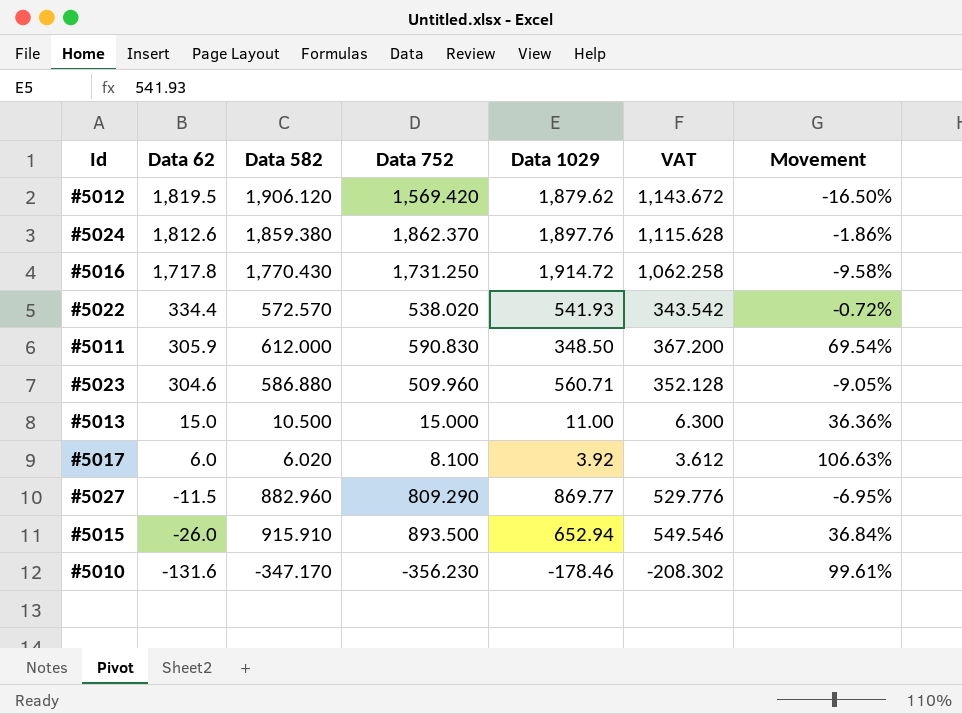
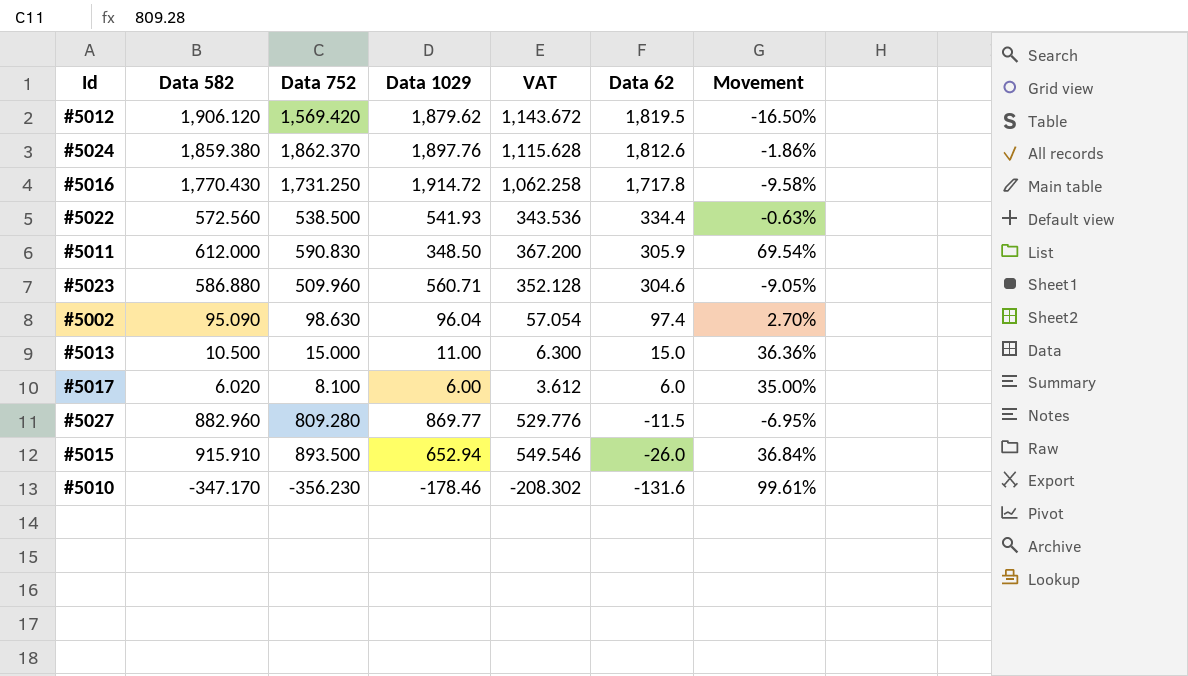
column Data 62 | position: 2 -> 6
#5022 | Data 582: 572.570 -> 572.560
#5022 | Data 752: 538.020 -> 538.500
#5022 | VAT: 343.542 -> 343.536
#5022 | Movement: -0.72% -> -0.63%
row #5002: none -> 95.090 | 98.630 | 96.04 | 57.054 | 97.4 | 2.70%
#5017 | Data 1029: 3.92 -> 6.00
#5017 | Movement: 106.63% -> 35.00%
#5027 | Data 752: 809.290 -> 809.280

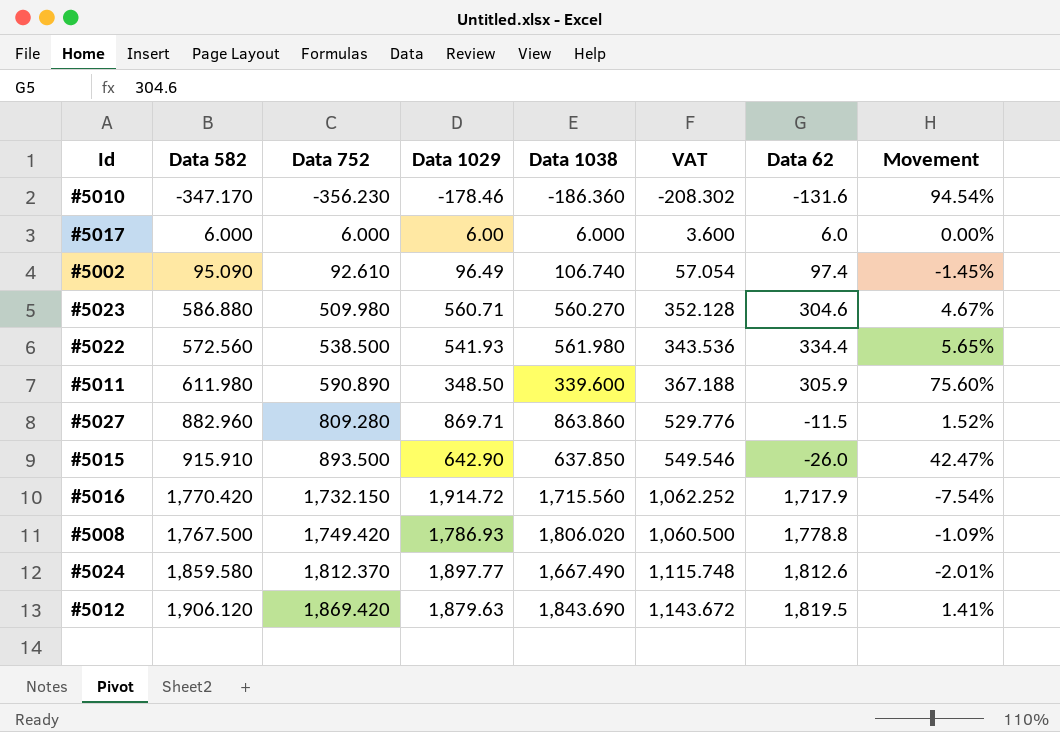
row order: Data 62 descending -> Data 752 ascending
column Data 1038 | position: none -> 5
column Movement | formula: ([Data 752] - [Data 1029]) / [Data 1029] -> ([Data 582] - [Data 1029]) / [Data 1029]
row #5013: 10.500 | 15.000 | 11.00 | 6.300 | 15.0 | 36.36% -> none
#5017 | Data 582: 6.020 -> 6.000
#5017 | Data 752: 8.100 -> 6.000
#5017 | VAT: 3.612 -> 3.600
#5002 | Data 752: 98.630 -> 92.610
#5002 | Data 1029: 96.04 -> 96.49
#5023 | Data 752: 509.960 -> 509.980
#5011 | Data 582: 612.000 -> 611.980
#5011 | Data 752: 590.830 -> 590.890
#5011 | VAT: 367.200 -> 367.188
#5027 | Data 1029: 869.77 -> 869.71
#5015 | Data 1029: 652.94 -> 642.90
#5016 | Data 582: 1,770.430 -> 1,770.420
#5016 | Data 752: 1,731.250 -> 1,732.150
#5016 | VAT: 1,062.258 -> 1,062.252
#5016 | Data 62: 1,717.8 -> 1,717.9
row #5008: none -> 1,767.500 | 1,749.420 | 1,786.93 | 1,806.020 | 1,060.500 | 1,778.8 | -1.09%
#5024 | Data 582: 1,859.380 -> 1,859.580
#5024 | Data 752: 1,862.370 -> 1,812.370
#5024 | Data 1029: 1,897.76 -> 1,897.77
#5024 | VAT: 1,115.628 -> 1,115.748
#5012 | Data 752: 1,569.420 -> 1,869.420
#5012 | Data 1029: 1,879.62 -> 1,879.63

